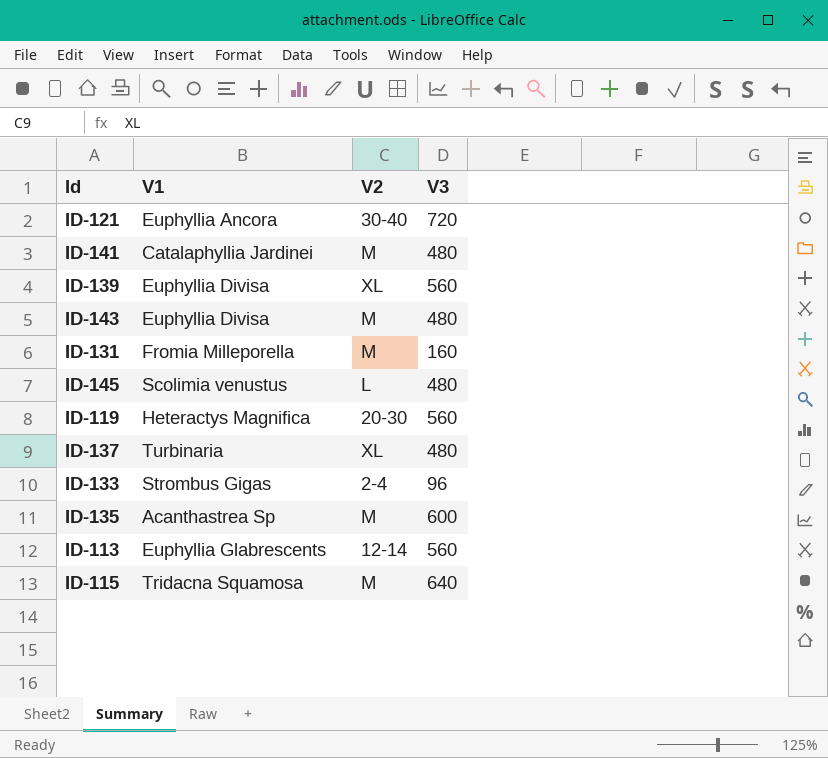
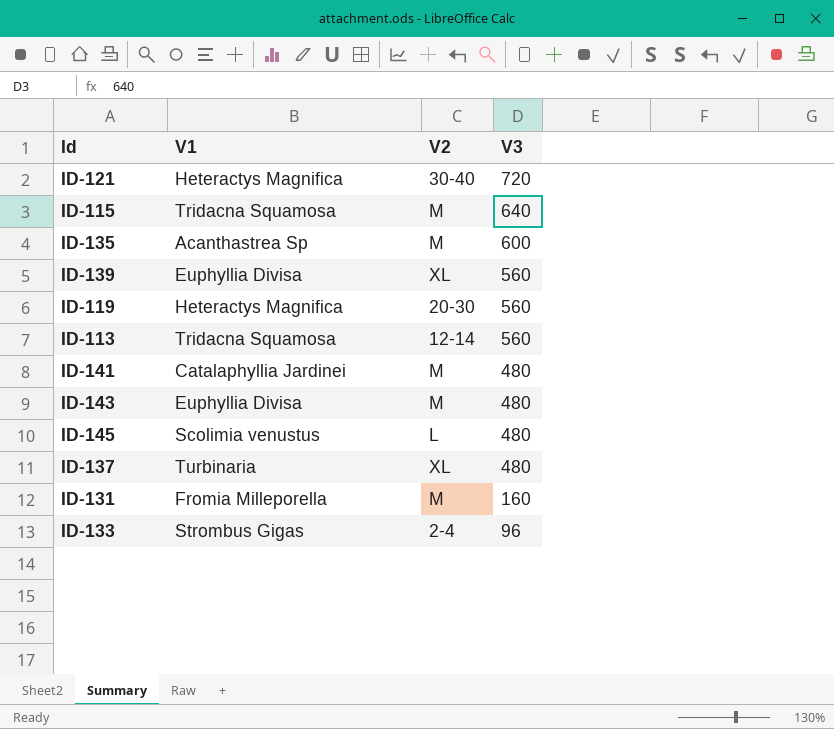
row order: none -> V3 descending
ID-121 | V1: Euphyllia Ancora -> Heteractys Magnifica
ID-113 | V1: Euphyllia Glabrescents -> Tridacna Squamosa

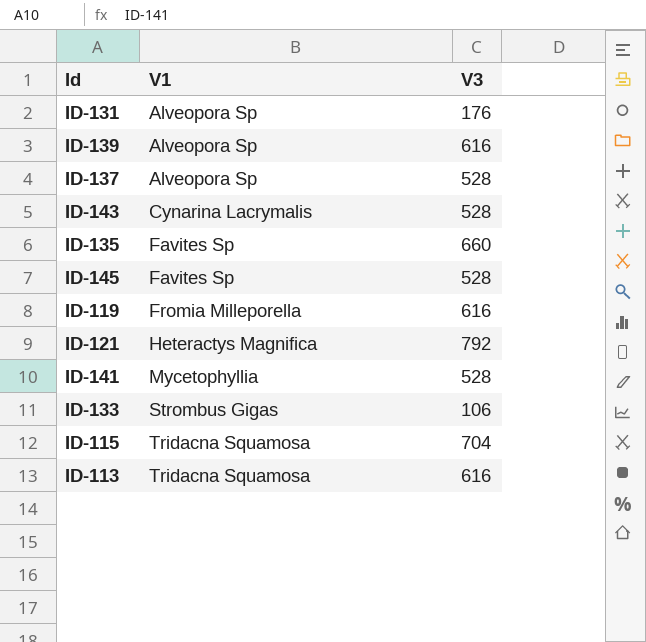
row order: V3 descending -> V1 ascending
column V2 | position: 3 -> none
ID-131 | V1: Fromia Milleporella -> Alveopora Sp
ID-131 | V3: 160 -> 176
ID-139 | V1: Euphyllia Divisa -> Alveopora Sp
ID-139 | V3: 560 -> 616
ID-137 | V1: Turbinaria -> Alveopora Sp
ID-137 | V3: 480 -> 528
ID-143 | V1: Euphyllia Divisa -> Cynarina Lacrymalis
ID-143 | V3: 480 -> 528
ID-135 | V1: Acanthastrea Sp -> Favites Sp
ID-135 | V3: 600 -> 660
ID-145 | V1: Scolimia venustus -> Favites Sp
ID-145 | V3: 480 -> 528
ID-119 | V1: Heteractys Magnifica -> Fromia Milleporella
ID-119 | V3: 560 -> 616
ID-121 | V3: 720 -> 792
ID-141 | V1: Catalaphyllia Jardinei -> Mycetophyllia
ID-141 | V3: 480 -> 528
ID-133 | V3: 96 -> 106
ID-115 | V3: 640 -> 704
ID-113 | V3: 560 -> 616

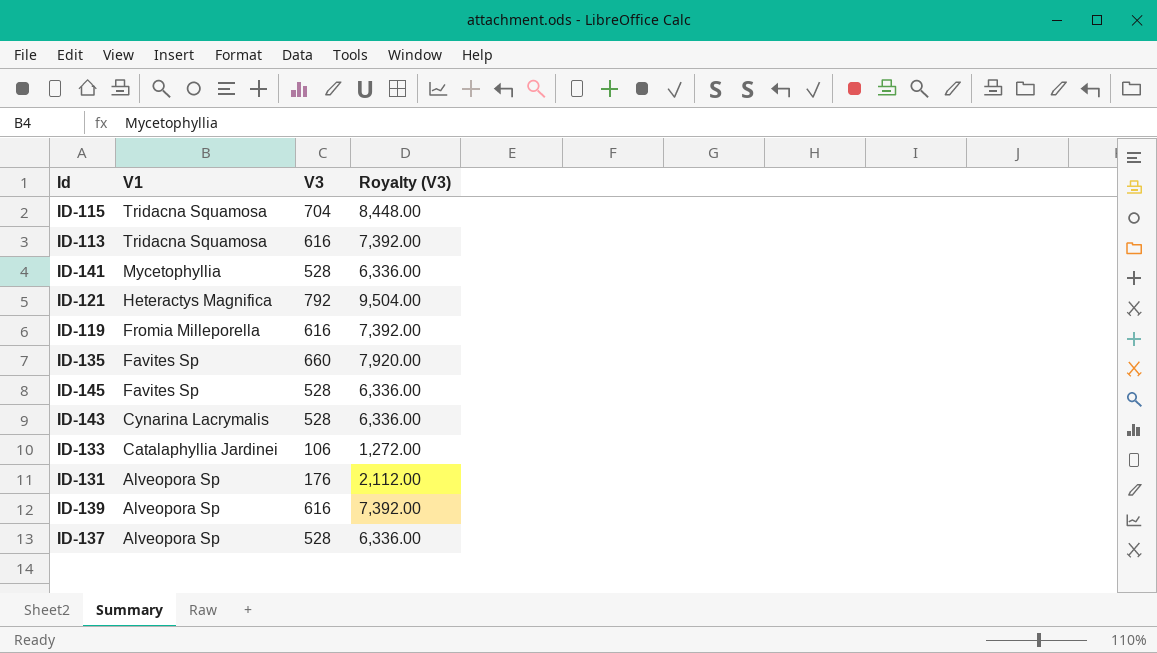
row order: V1 ascending -> V1 descending
column Royalty (V3) | formula: none -> [V3] * 12
ID-133 | V1: Strombus Gigas -> Catalaphyllia Jardinei

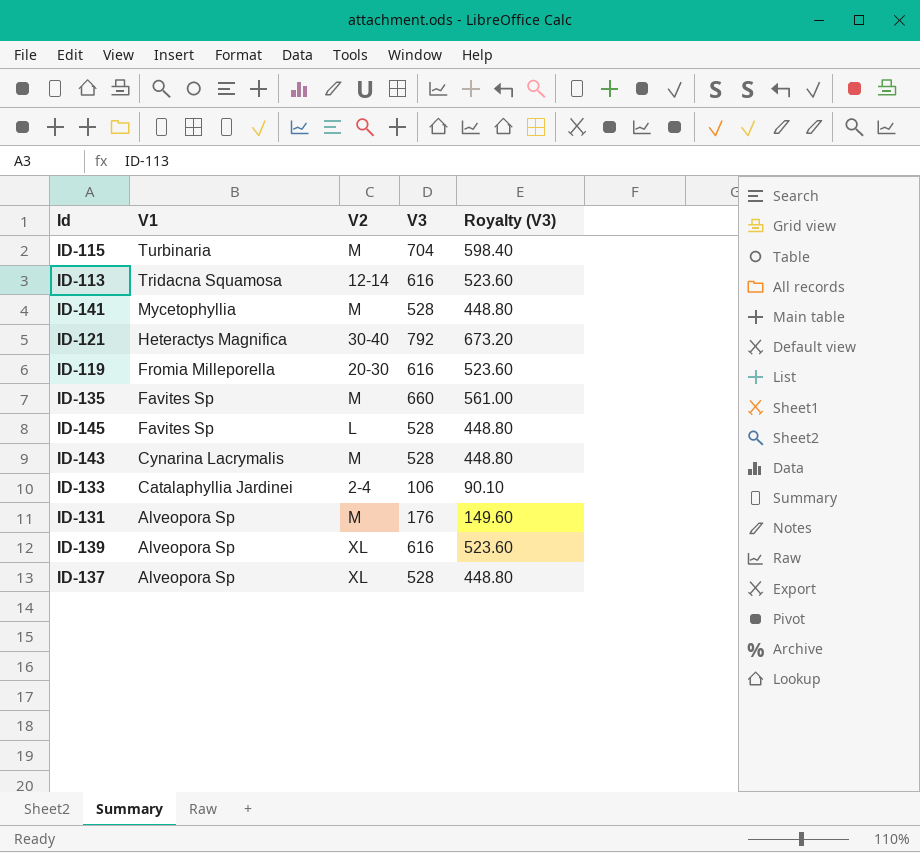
column V2 | position: none -> 3
column Royalty (V3) | formula: [V3] * 12 -> [V3] * 0.85
ID-115 | V1: Tridacna Squamosa -> Turbinaria

